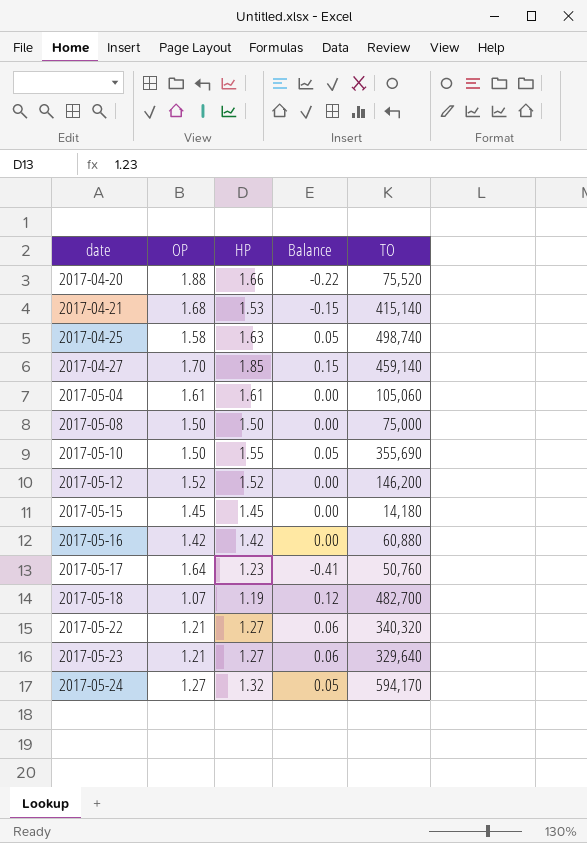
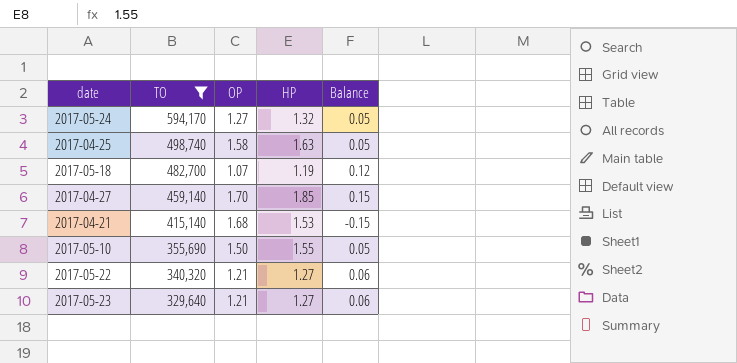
filter: none -> TO >= 329,640
row order: date ascending -> TO descending
column TO | position: 5 -> 2

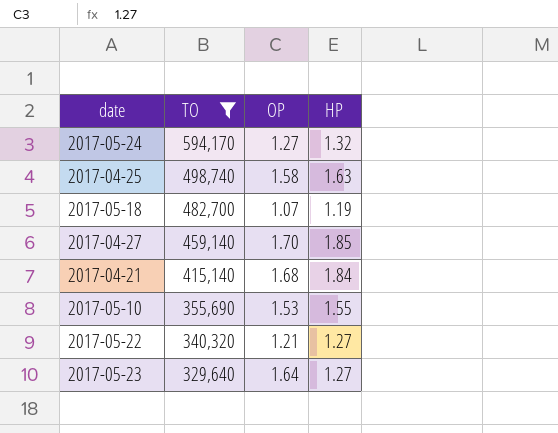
column Balance | formula: [HP] - [OP] -> none
2017-04-21 | HP: 1.53 -> 1.84
2017-05-10 | OP: 1.50 -> 1.53
2017-05-23 | OP: 1.21 -> 1.64

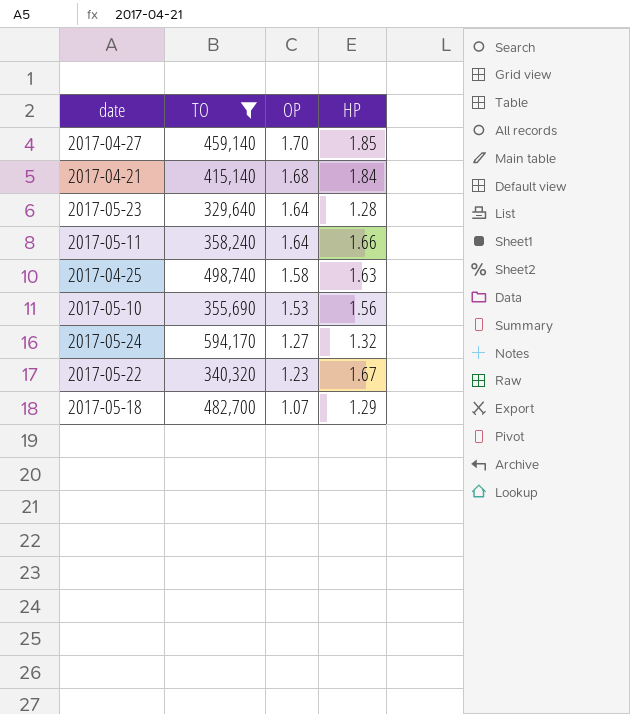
row order: TO descending -> OP descending
2017-05-23 | HP: 1.27 -> 1.28
row 2017-05-11: none -> 358,240 | 1.64 | 1.66
2017-05-10 | HP: 1.55 -> 1.56
2017-05-22 | OP: 1.21 -> 1.23
2017-05-22 | HP: 1.27 -> 1.67
2017-05-18 | HP: 1.19 -> 1.29

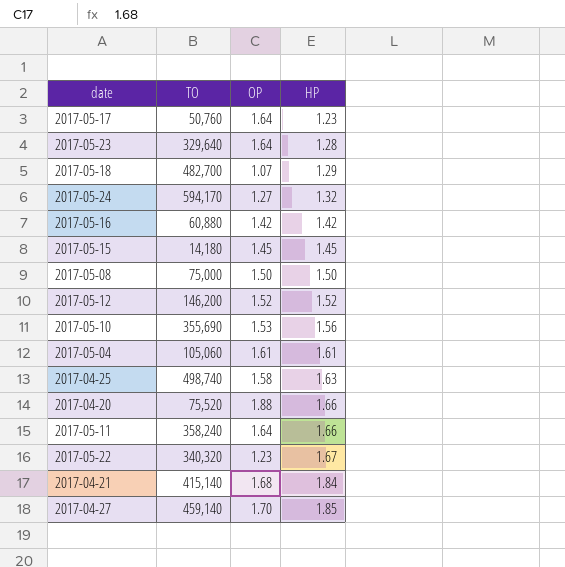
filter: TO >= 329,640 -> none
row order: OP descending -> HP ascending

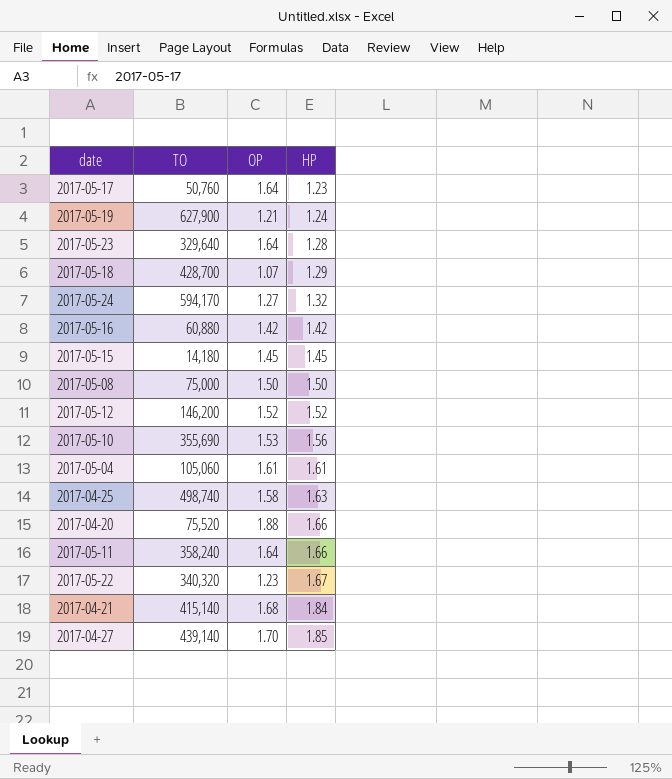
row 2017-05-19: none -> 627,900 | 1.21 | 1.24
2017-05-18 | TO: 482,700 -> 428,700
2017-04-27 | TO: 459,140 -> 439,140

